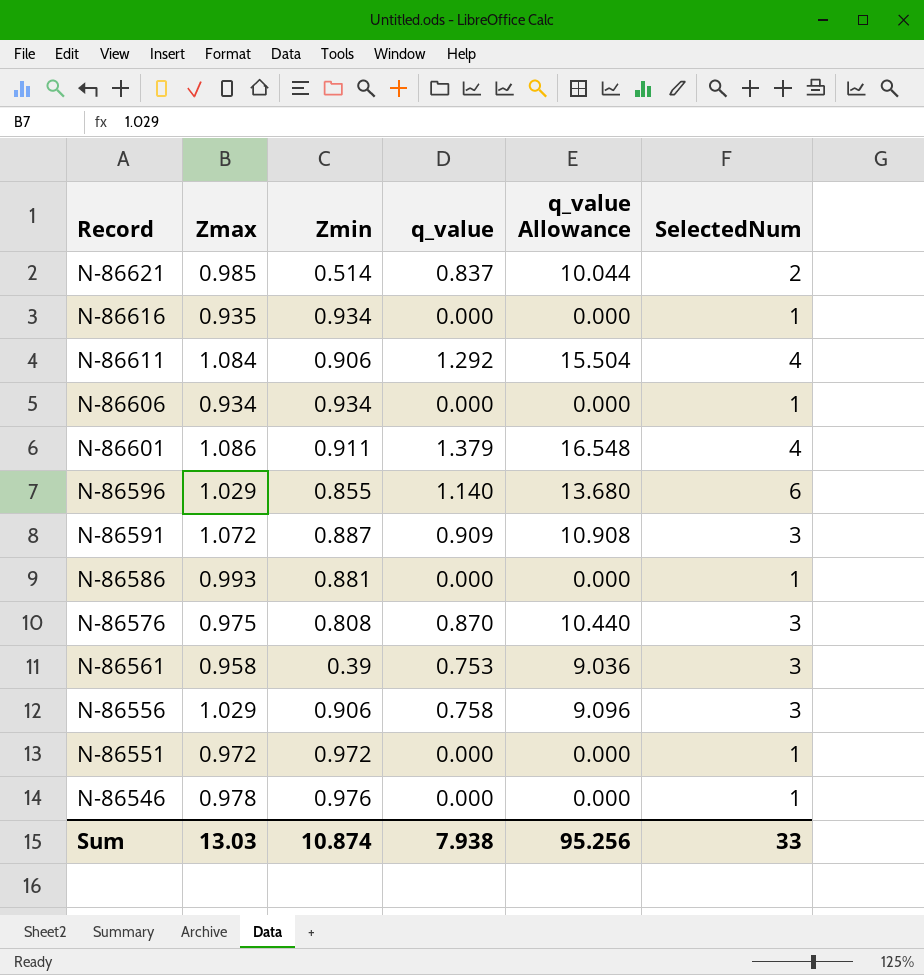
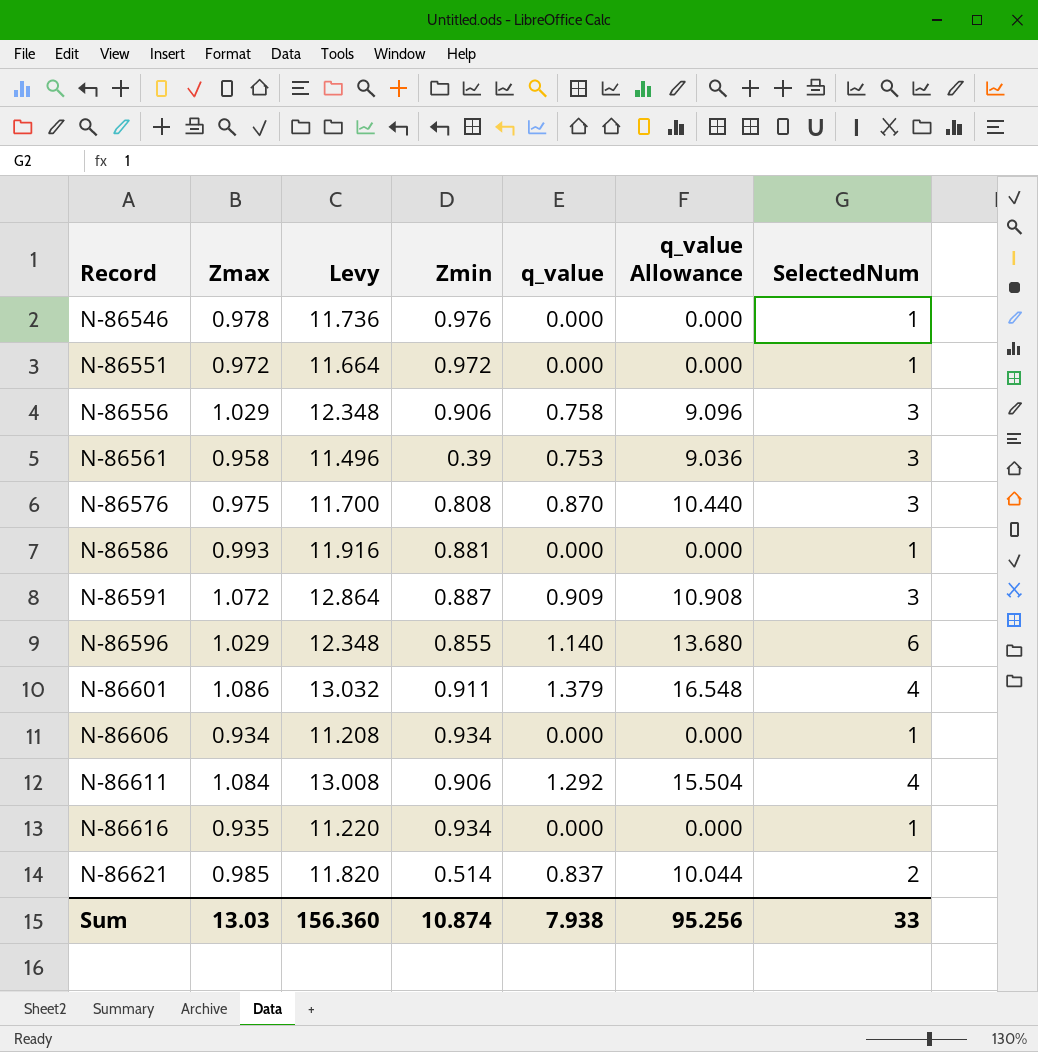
row order: Record descending -> Record ascending
column Levy | formula: none -> [Zmax] * 12

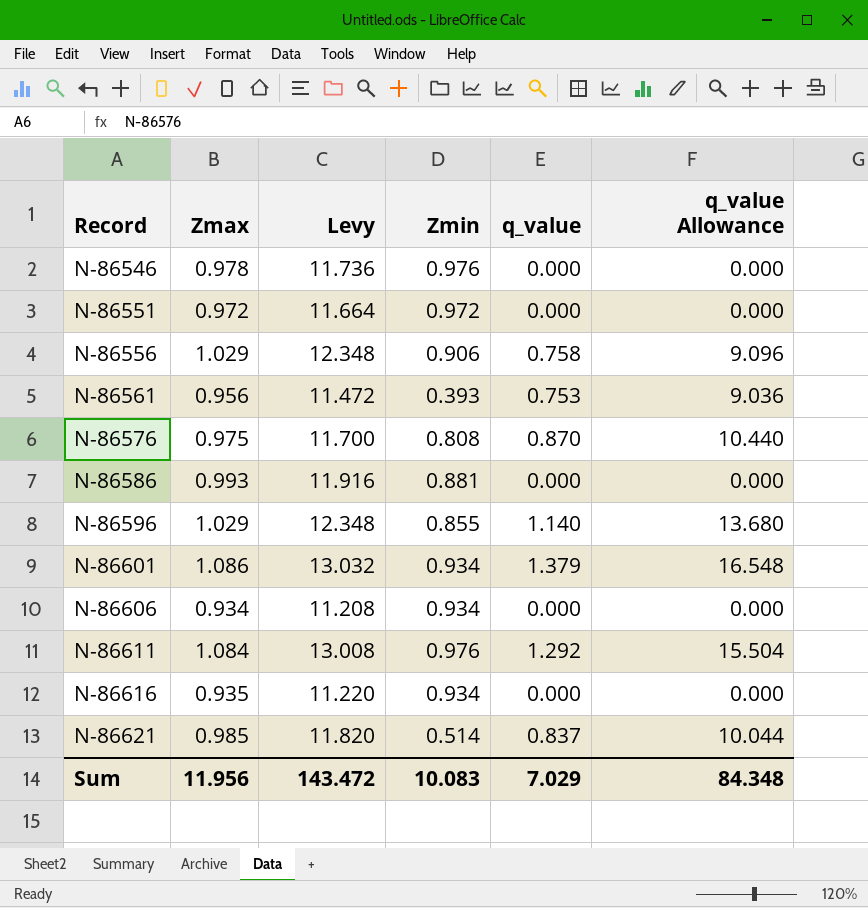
column SelectedNum | position: 7 -> none
row N-86591: 1.072 | 12.864 | 0.887 | 0.909 | 10.908 | 3 -> none
N-86561 | Zmax: 0.958 -> 0.956
N-86561 | Levy: 11.496 -> 11.472
N-86561 | Zmin: 0.39 -> 0.393
N-86601 | Zmin: 0.911 -> 0.934
N-86611 | Zmin: 0.906 -> 0.976
Sum | Zmax: 13.03 -> 11.956
Sum | Levy: 156.360 -> 143.472
Sum | Zmin: 10.874 -> 10.083
Sum | q_value: 7.938 -> 7.029
Sum | q_value Allowance: 95.256 -> 84.348

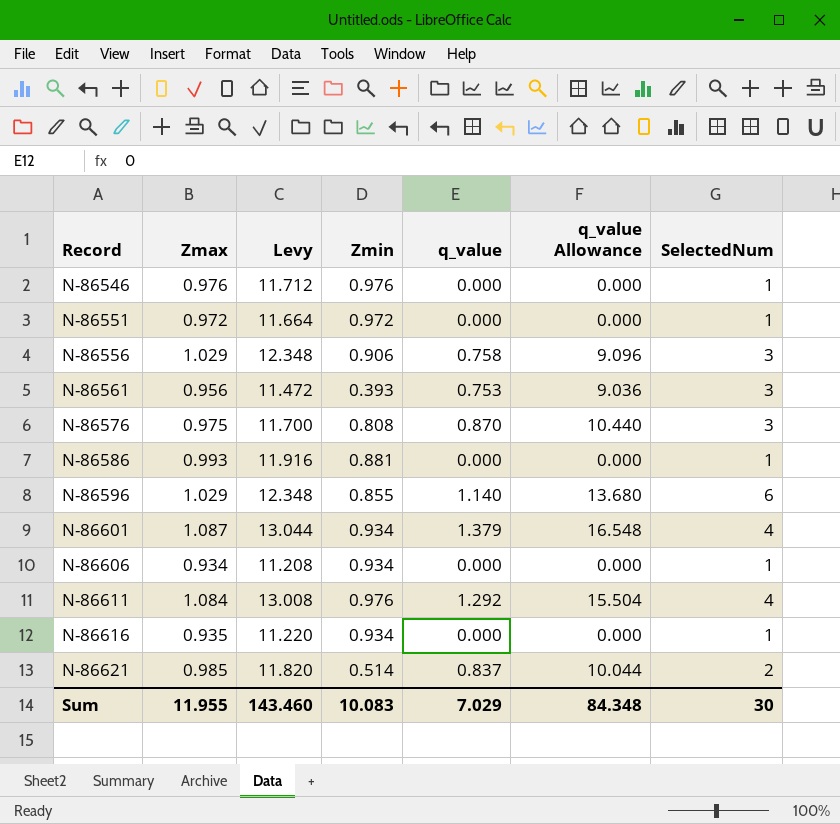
column SelectedNum | position: none -> 7
N-86546 | Zmax: 0.978 -> 0.976
N-86546 | Levy: 11.736 -> 11.712
N-86601 | Zmax: 1.086 -> 1.087
N-86601 | Levy: 13.032 -> 13.044
Sum | Zmax: 11.956 -> 11.955
Sum | Levy: 143.472 -> 143.460

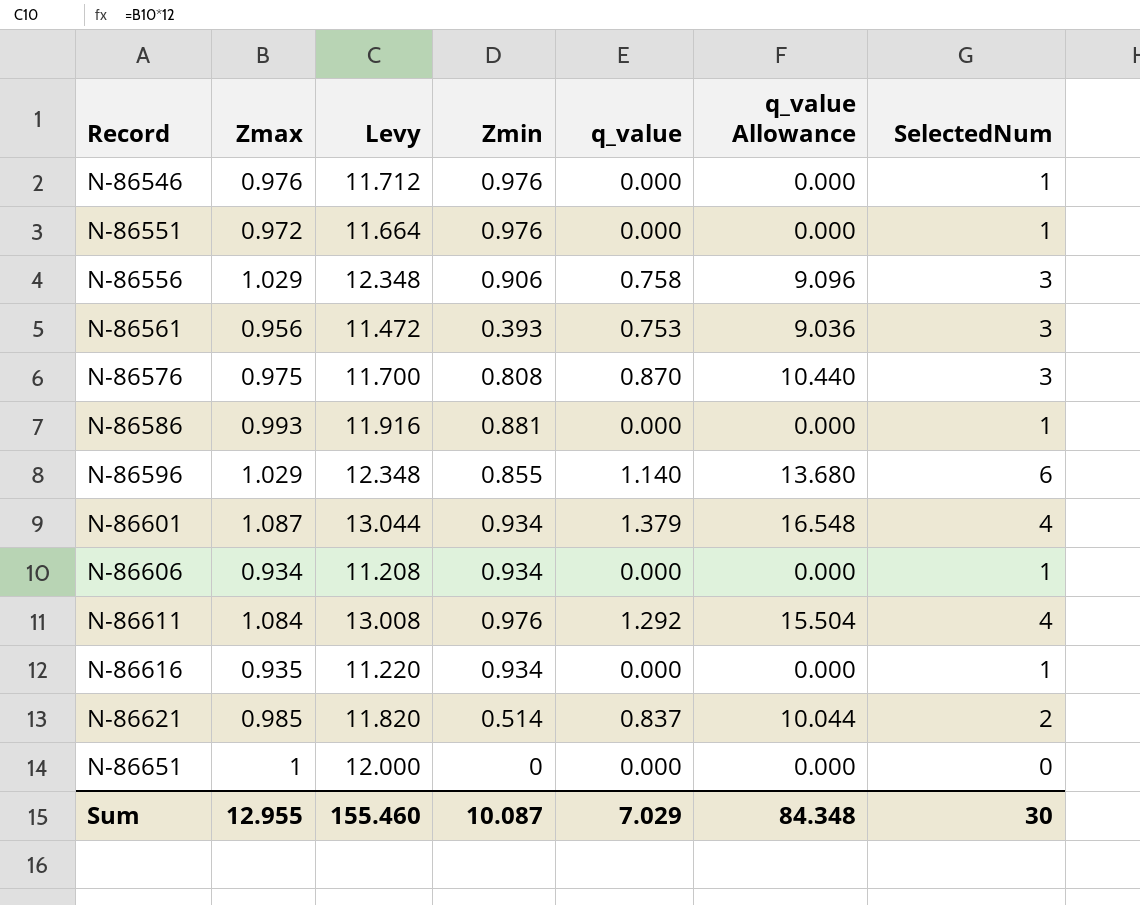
N-86551 | Zmin: 0.972 -> 0.976
row N-86651: none -> 1 | 12.000 | 0 | 0.000 | 0.000 | 0
Sum | Zmax: 11.955 -> 12.955
Sum | Levy: 143.460 -> 155.460
Sum | Zmin: 10.083 -> 10.087

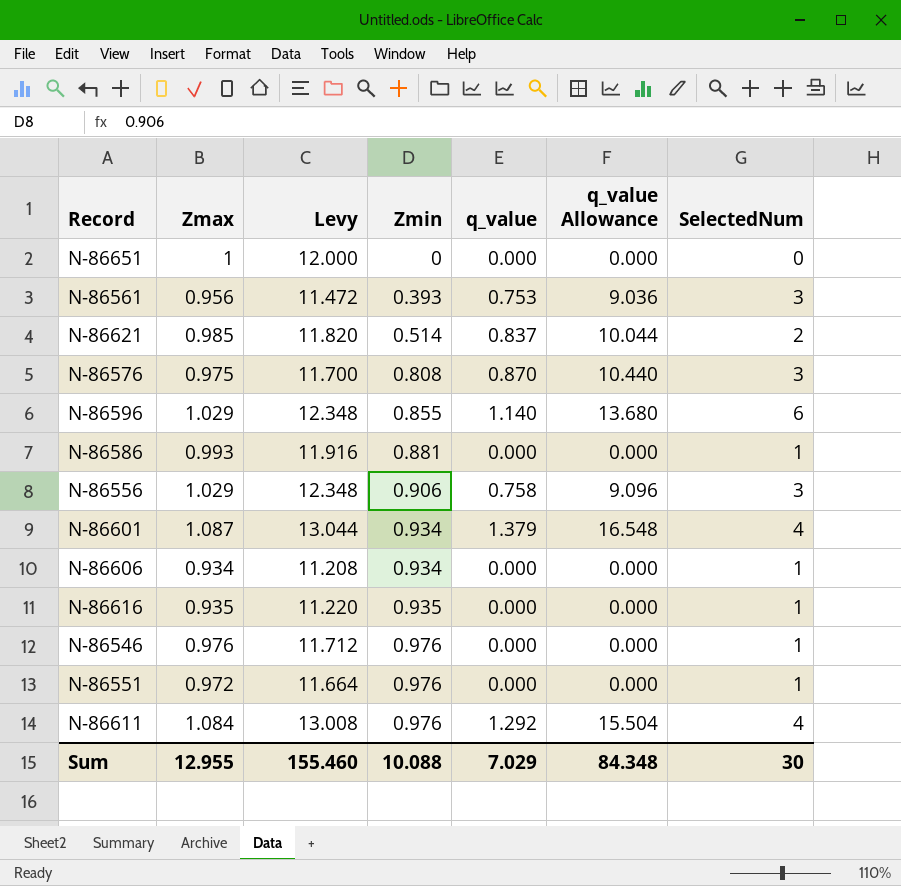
row order: Record ascending -> Zmin ascending
N-86616 | Zmin: 0.934 -> 0.935
Sum | Zmin: 10.087 -> 10.088

